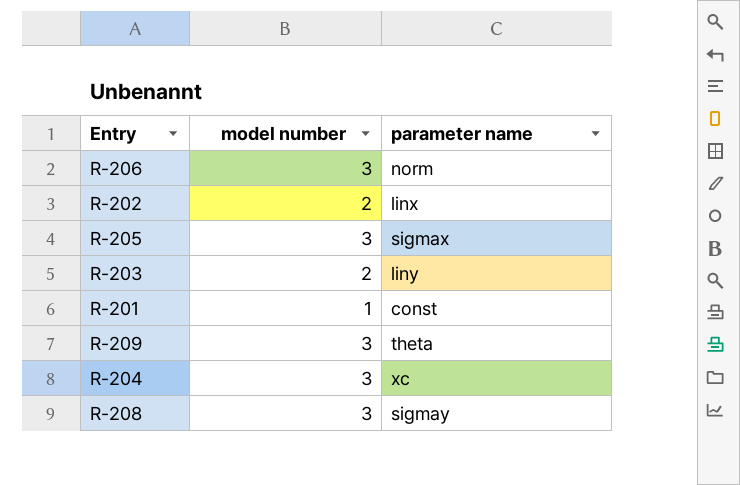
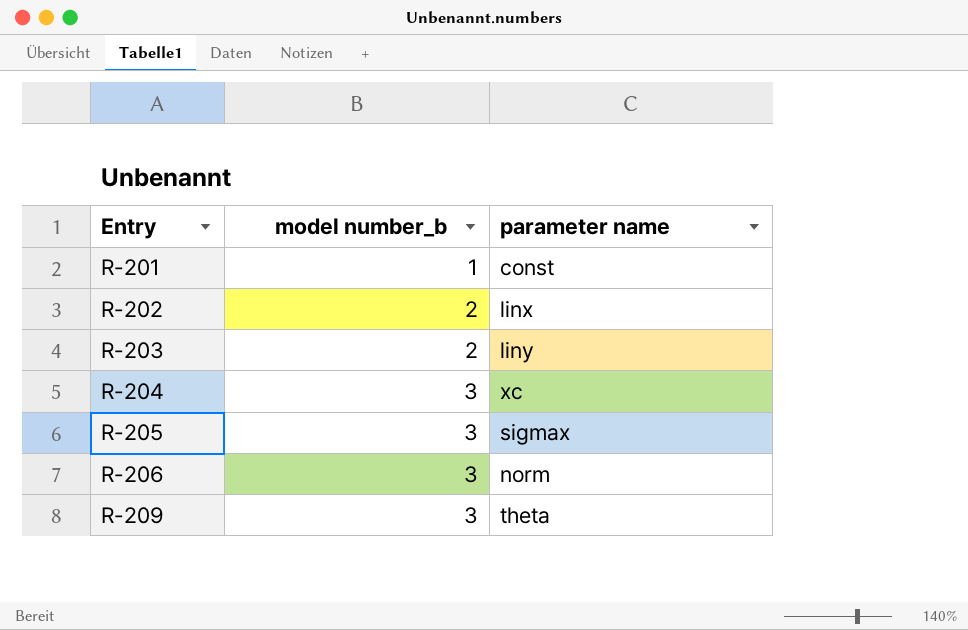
row order: none -> Entry ascending
column name: model number -> model number_b
row R-208: 3 | sigmay -> none

